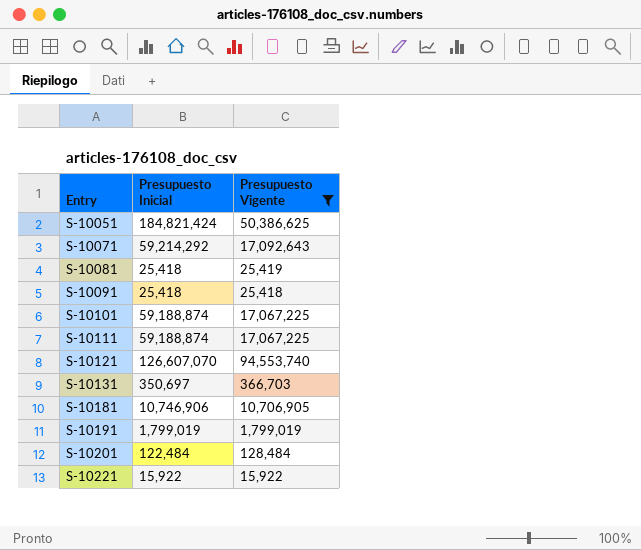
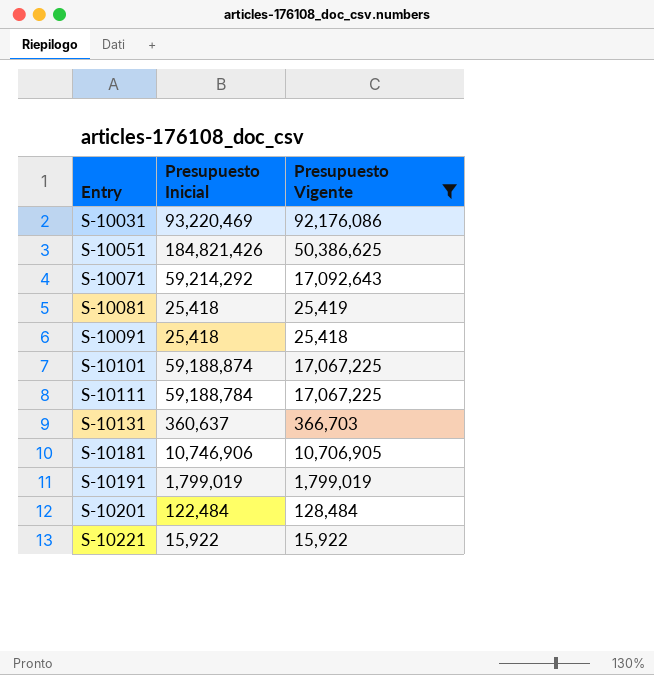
row S-10121: 126,607,070 | 94,553,740 -> none
row S-10031: none -> 93,220,469 | 92,176,086
S-10051 | Presupuesto Inicial: 184,821,424 -> 184,821,426
S-10111 | Presupuesto Inicial: 59,188,874 -> 59,188,784
S-10131 | Presupuesto Inicial: 350,697 -> 360,637

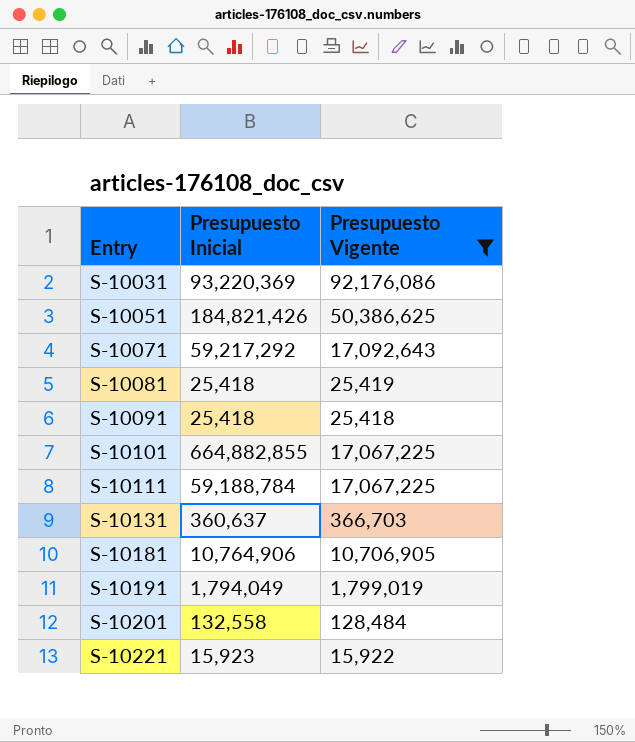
S-10031 | Presupuesto Inicial: 93,220,469 -> 93,220,369
S-10071 | Presupuesto Inicial: 59,214,292 -> 59,217,292
S-10101 | Presupuesto Inicial: 59,188,874 -> 664,882,855
S-10181 | Presupuesto Inicial: 10,746,906 -> 10,764,906
S-10191 | Presupuesto Inicial: 1,799,019 -> 1,794,049
S-10201 | Presupuesto Inicial: 122,484 -> 132,558
S-10221 | Presupuesto Inicial: 15,922 -> 15,923

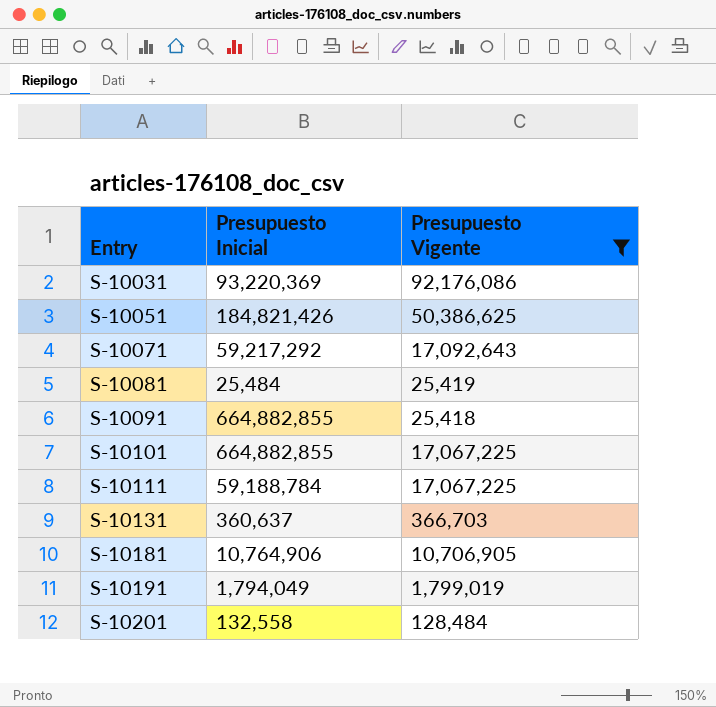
row S-10221: 15,923 | 15,922 -> none
S-10081 | Presupuesto Inicial: 25,418 -> 25,484
S-10091 | Presupuesto Inicial: 25,418 -> 664,882,855

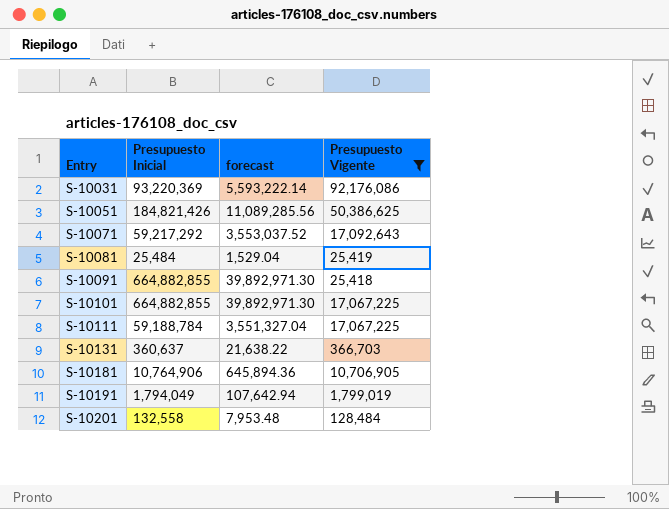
column forecast | formula: none -> [Presupuesto Inicial] * 0.06

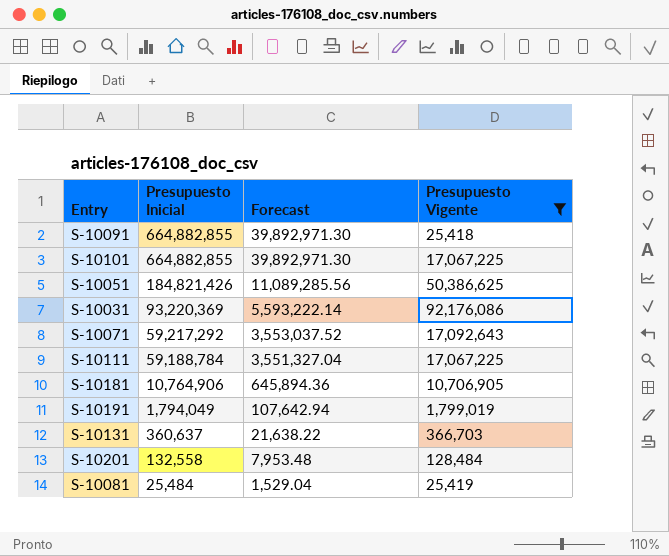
row order: Entry ascending -> Presupuesto Inicial descending
column name: forecast -> Forecast

